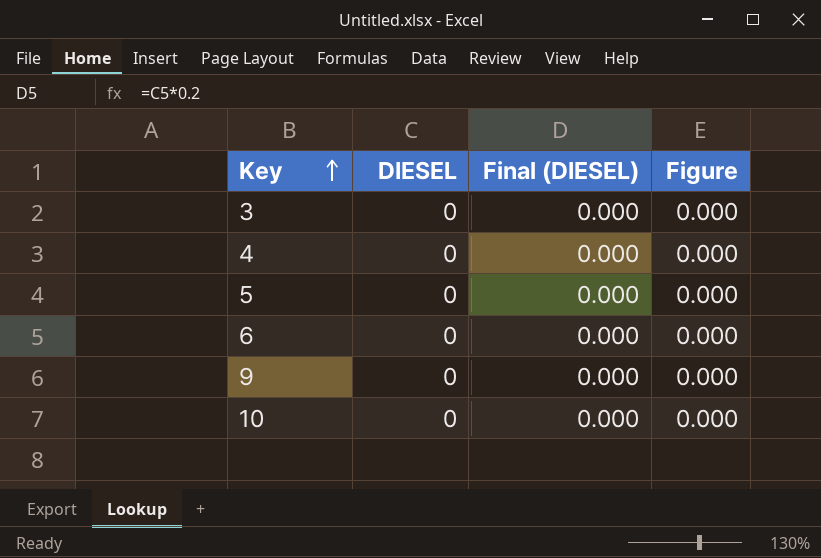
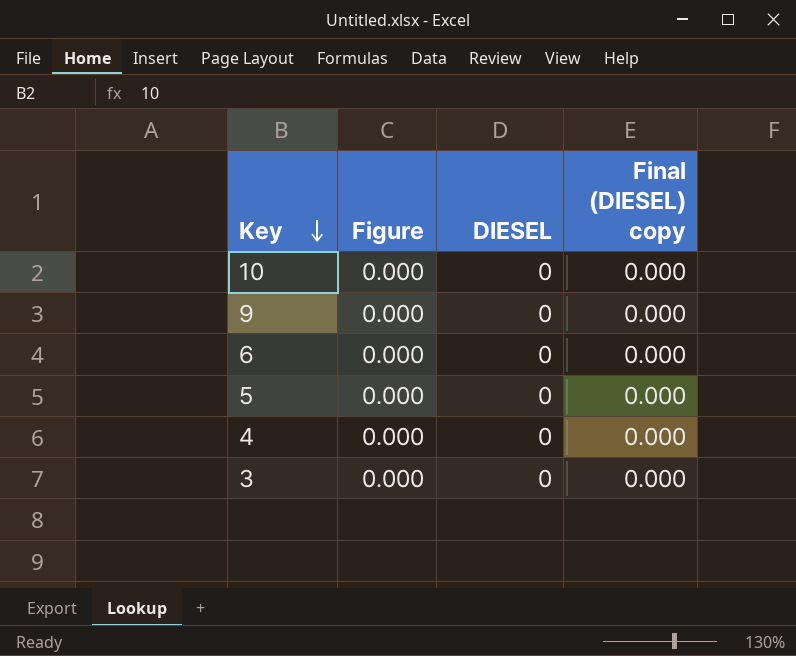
row order: Key ascending -> Key descending
column Figure | position: 4 -> 2
column name: Final (DIESEL) -> Final (DIESEL) copy

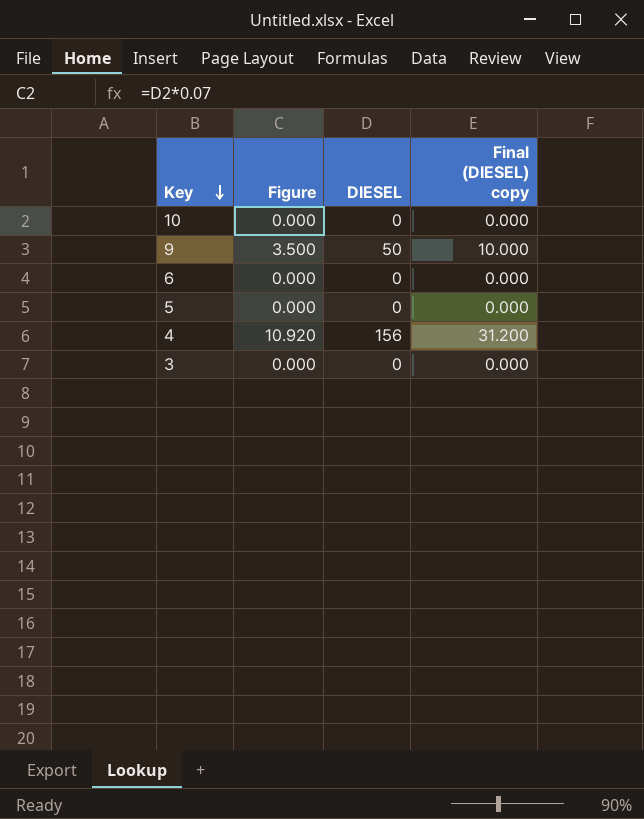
9 | Figure: 0.000 -> 3.500
9 | DIESEL: 0 -> 50
9 | Final (DIESEL) copy: 0.000 -> 10.000
4 | Figure: 0.000 -> 10.920
4 | DIESEL: 0 -> 156
4 | Final (DIESEL) copy: 0.000 -> 31.200

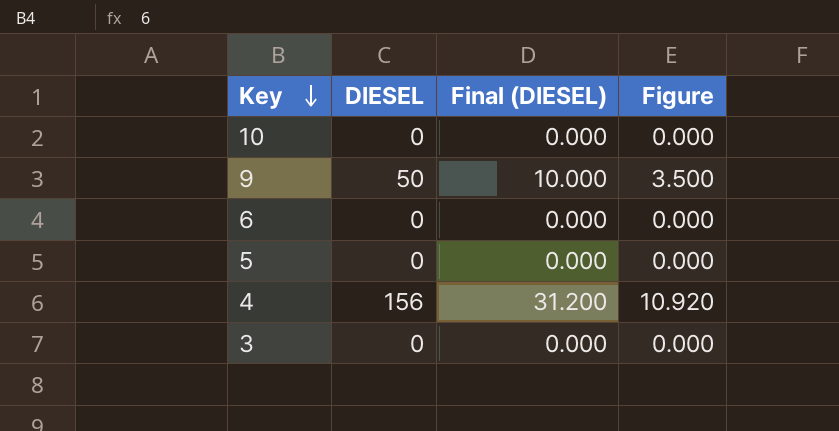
column name: Final (DIESEL) copy -> Final (DIESEL)
column Figure | position: 2 -> 4

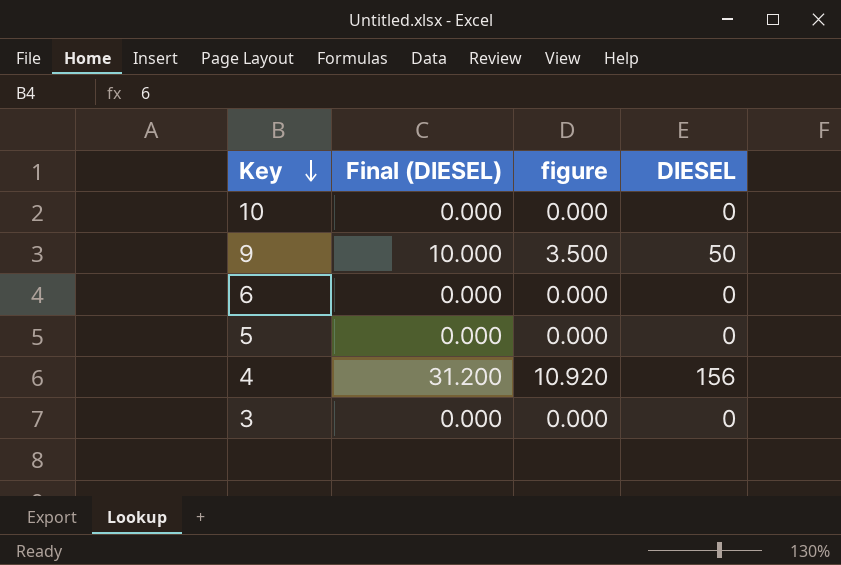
column name: Figure -> figure
column DIESEL | position: 2 -> 4

